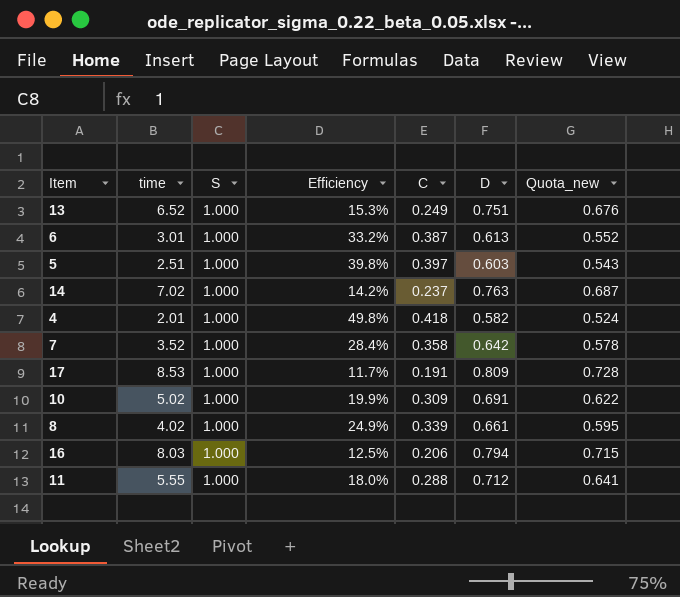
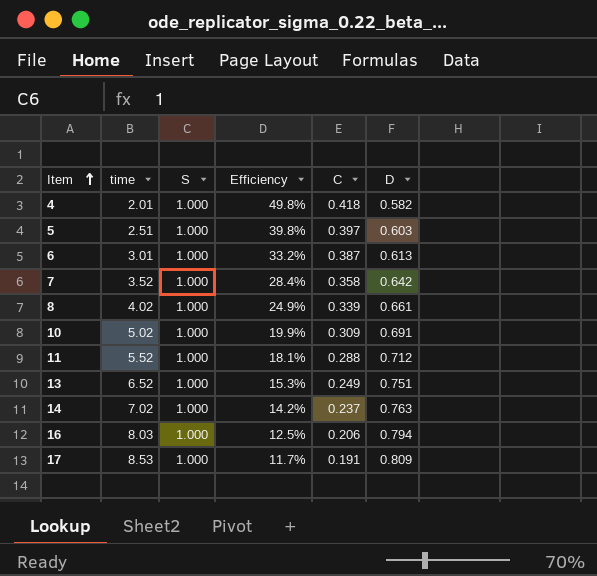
row order: none -> Item ascending
column Quota_new | formula: [D] * 0.9 -> none
11 | time: 5.55 -> 5.52
11 | Efficiency: 18.0% -> 18.1%

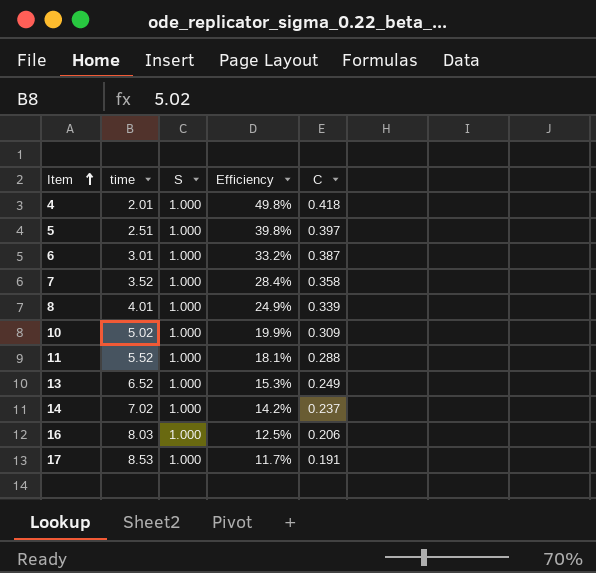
column D | formula: [S] - [C] -> none
8 | time: 4.02 -> 4.01

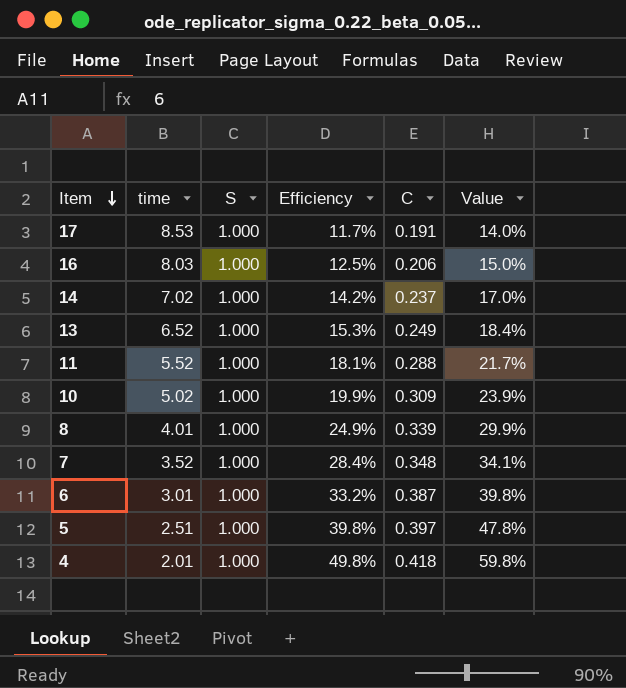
row order: Item ascending -> Item descending
column Value | formula: none -> [Efficiency] * 1.2
7 | C: 0.358 -> 0.348

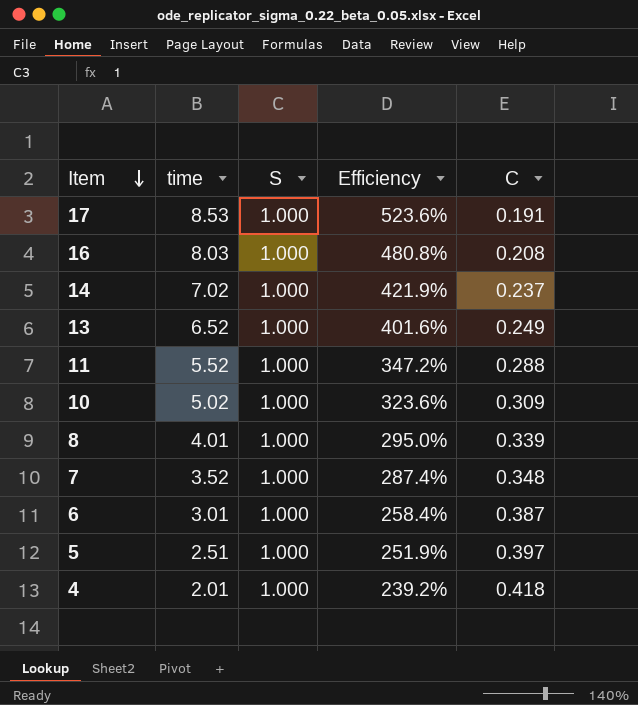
column Value | formula: [Efficiency] * 1.2 -> none
column Efficiency | formula: [S] / [time] -> [S] / [C]
16 | C: 0.206 -> 0.208

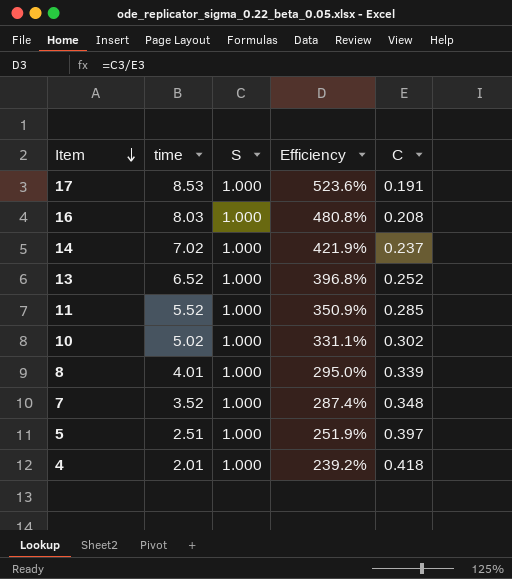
row 6: 3.01 | 1.000 | 258.4% | 0.387 -> none
13 | Efficiency: 401.6% -> 396.8%
13 | C: 0.249 -> 0.252
11 | Efficiency: 347.2% -> 350.9%
11 | C: 0.288 -> 0.285
10 | Efficiency: 323.6% -> 331.1%
10 | C: 0.309 -> 0.302

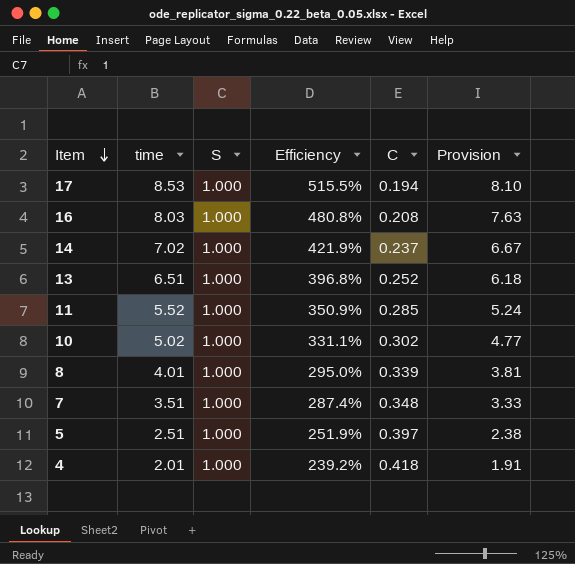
column Provision | formula: none -> [time] * 0.95
17 | Efficiency: 523.6% -> 515.5%
17 | C: 0.191 -> 0.194
13 | time: 6.52 -> 6.51
7 | time: 3.52 -> 3.51

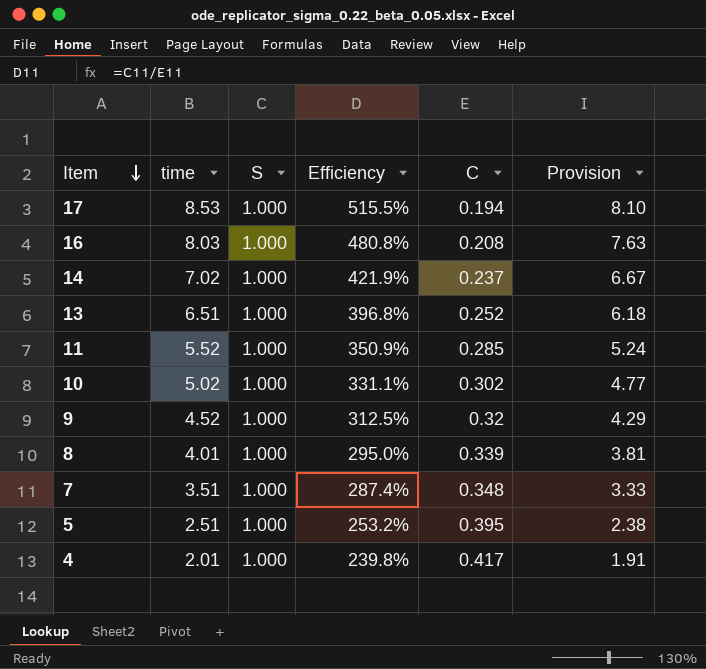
row 9: none -> 4.52 | 1.000 | 312.5% | 0.32 | 4.29
5 | Efficiency: 251.9% -> 253.2%
5 | C: 0.397 -> 0.395
4 | Efficiency: 239.2% -> 239.8%
4 | C: 0.418 -> 0.417

